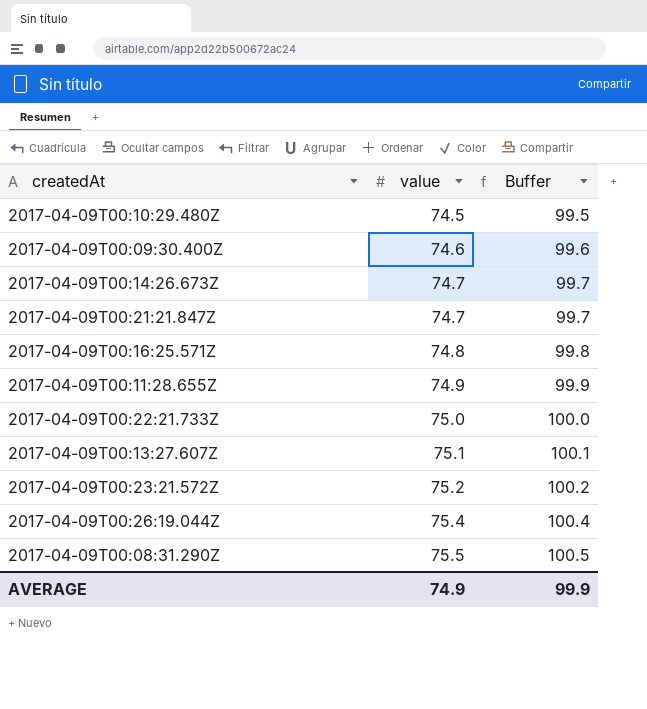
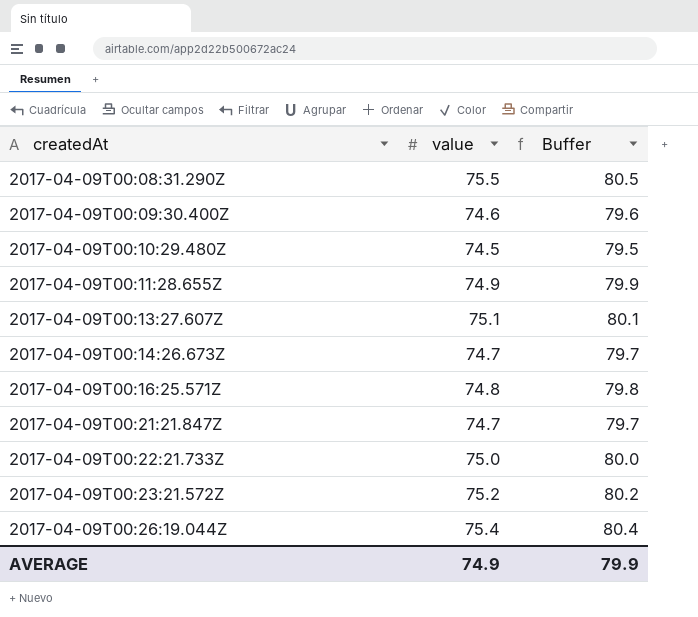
row order: value ascending -> createdAt ascending
column Buffer | formula: [value] + 25 -> [value] + 5
AVERAGE | Buffer: 99.9 -> 79.9

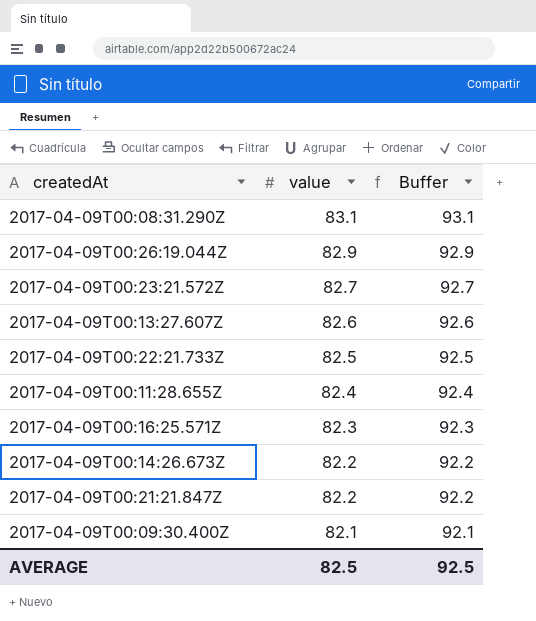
row order: createdAt ascending -> value descending
column Buffer | formula: [value] + 5 -> [value] + 10
row 2017-04-09T00:10:29.480Z: 74.5 | 79.5 -> none
2017-04-09T00:08:31.290Z | value: 75.5 -> 83.1
2017-04-09T00:26:19.044Z | value: 75.4 -> 82.9
2017-04-09T00:23:21.572Z | value: 75.2 -> 82.7
2017-04-09T00:13:27.607Z | value: 75.1 -> 82.6
2017-04-09T00:22:21.733Z | value: 75.0 -> 82.5
2017-04-09T00:11:28.655Z | value: 74.9 -> 82.4
2017-04-09T00:16:25.571Z | value: 74.8 -> 82.3
2017-04-09T00:14:26.673Z | value: 74.7 -> 82.2
2017-04-09T00:21:21.847Z | value: 74.7 -> 82.2
2017-04-09T00:09:30.400Z | value: 74.6 -> 82.1
AVERAGE | value: 74.9 -> 82.5
AVERAGE | Buffer: 79.9 -> 92.5

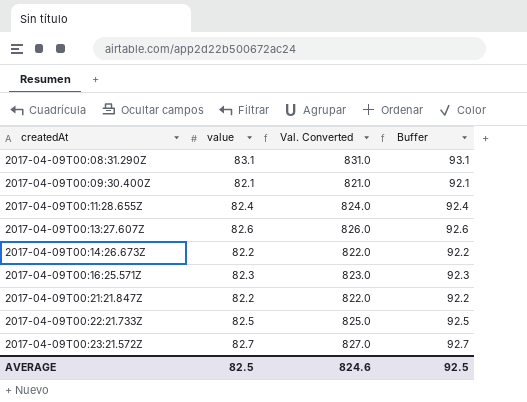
row order: value descending -> createdAt ascending
column Val. Converted | formula: none -> [value] * 10
row 2017-04-09T00:26:19.044Z: 82.9 | 92.9 -> none

